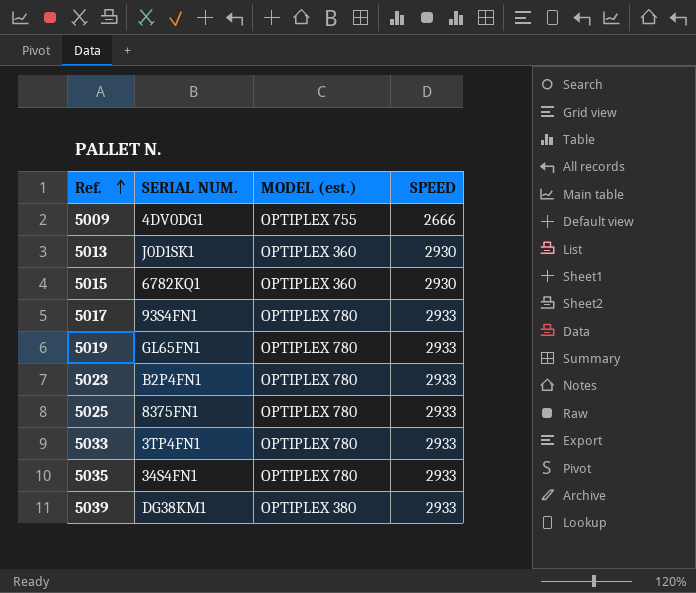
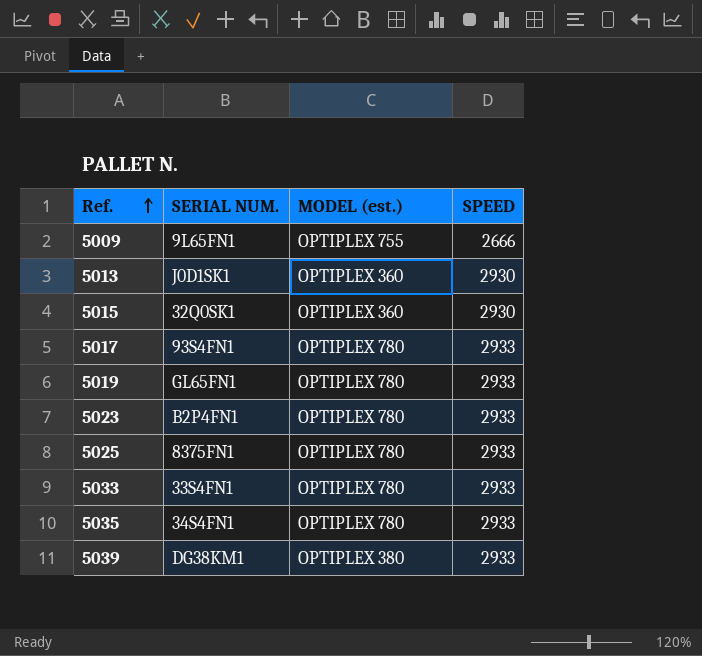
5009 | SERIAL NUM.: 4DV0DG1 -> 9L65FN1
5015 | SERIAL NUM.: 6782KQ1 -> 32Q0SK1
5033 | SERIAL NUM.: 3TP4FN1 -> 33S4FN1

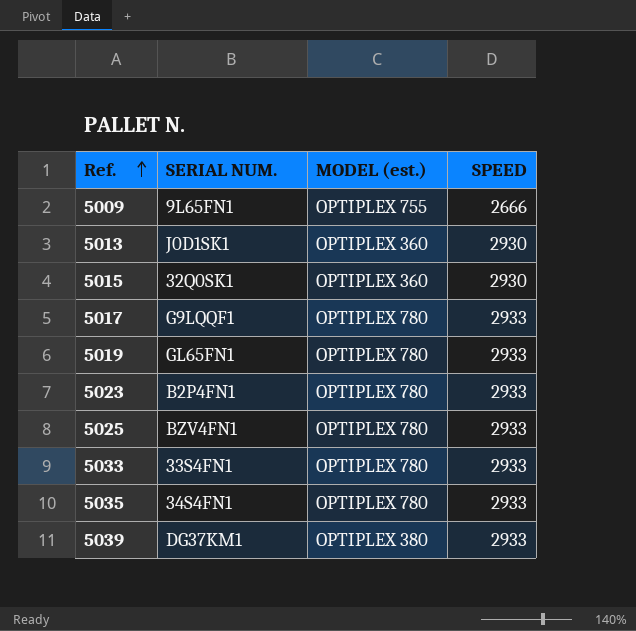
5017 | SERIAL NUM.: 93S4FN1 -> G9LQQF1
5025 | SERIAL NUM.: 8375FN1 -> BZV4FN1
5039 | SERIAL NUM.: DG38KM1 -> DG37KM1

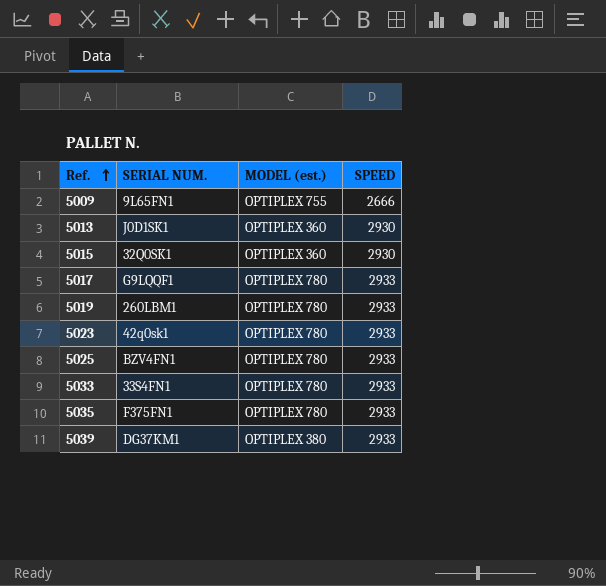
5019 | SERIAL NUM.: GL65FN1 -> 260LBM1
5023 | SERIAL NUM.: B2P4FN1 -> 42q0sk1
5035 | SERIAL NUM.: 34S4FN1 -> F375FN1

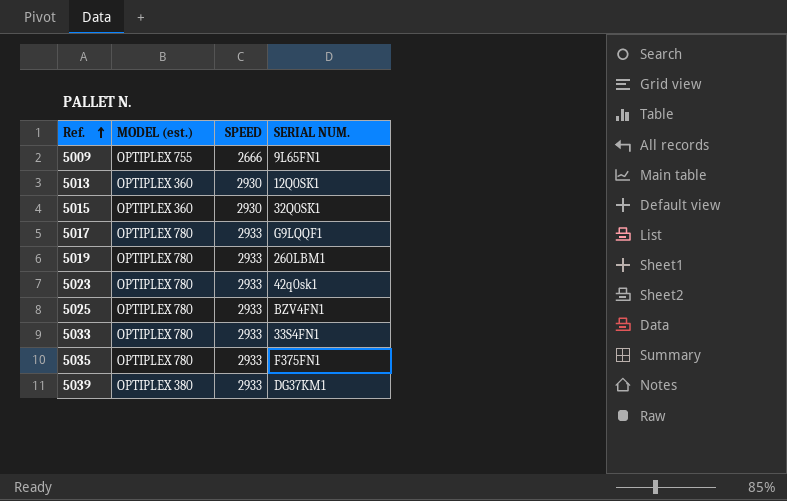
column SERIAL NUM. | position: 2 -> 4
5013 | SERIAL NUM.: J0D1SK1 -> 12Q0SK1

